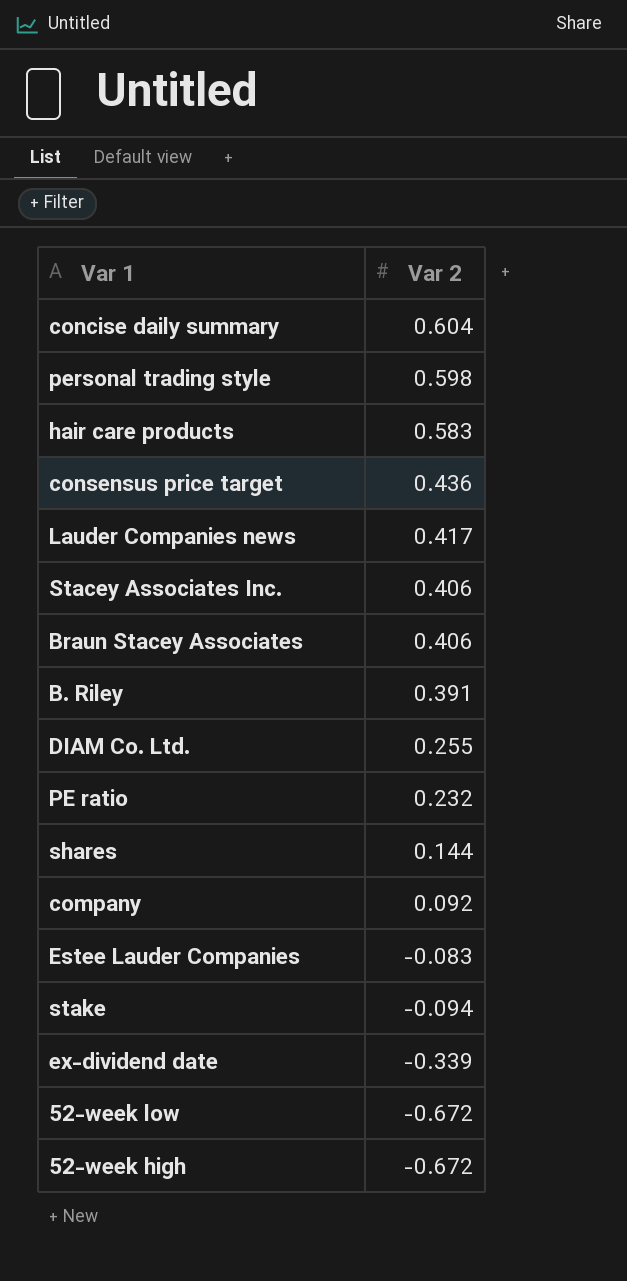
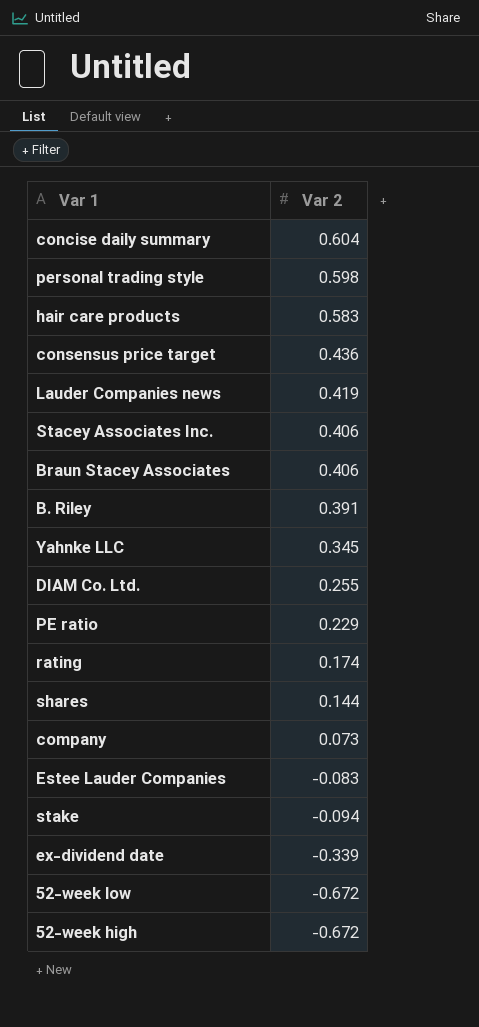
Lauder Companies news | Var 2: 0.417 -> 0.419
row Yahnke LLC: none -> 0.345
PE ratio | Var 2: 0.232 -> 0.229
row rating: none -> 0.174
company | Var 2: 0.092 -> 0.073

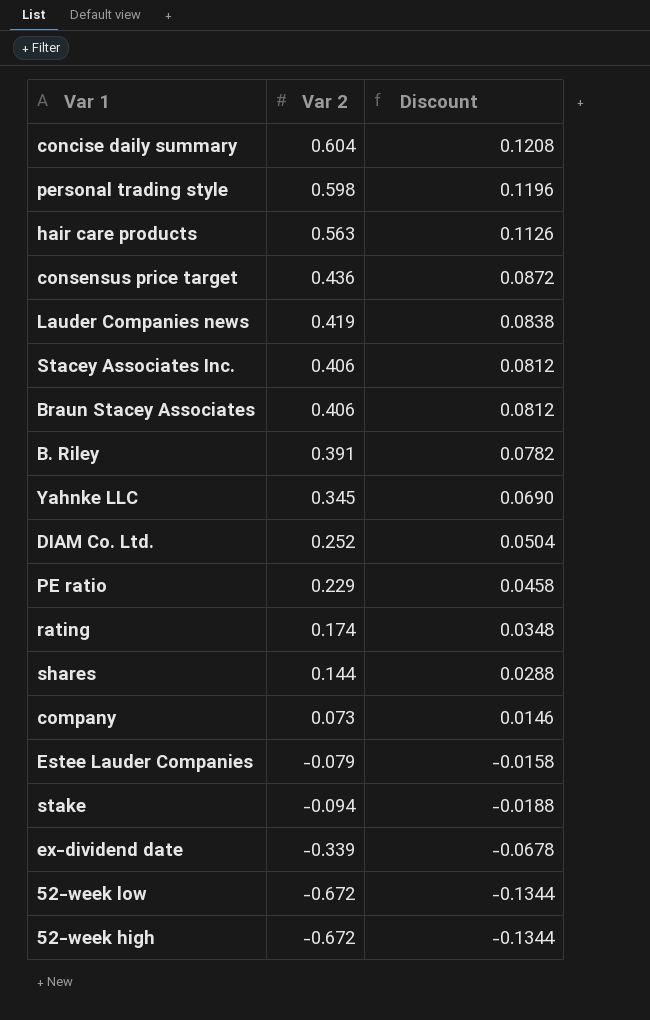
column Discount | formula: none -> [Var 2] * 0.2
hair care products | Var 2: 0.583 -> 0.563
DIAM Co. Ltd. | Var 2: 0.255 -> 0.252
Estee Lauder Companies | Var 2: -0.083 -> -0.079

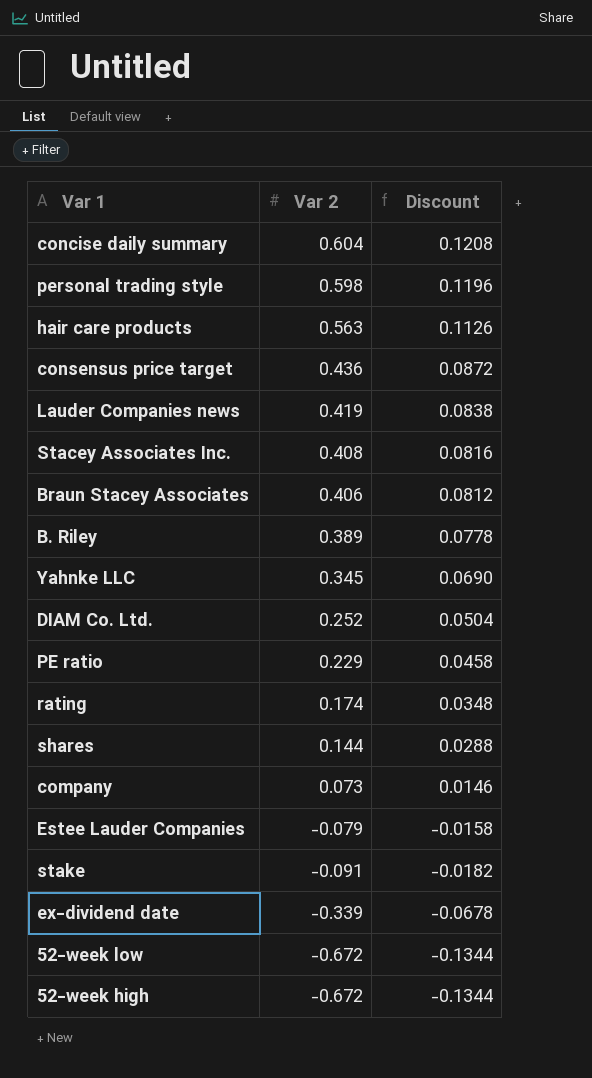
Stacey Associates Inc. | Var 2: 0.406 -> 0.408
Stacey Associates Inc. | Discount: 0.0812 -> 0.0816
B. Riley | Var 2: 0.391 -> 0.389
B. Riley | Discount: 0.0782 -> 0.0778
stake | Var 2: -0.094 -> -0.091
stake | Discount: -0.0188 -> -0.0182

